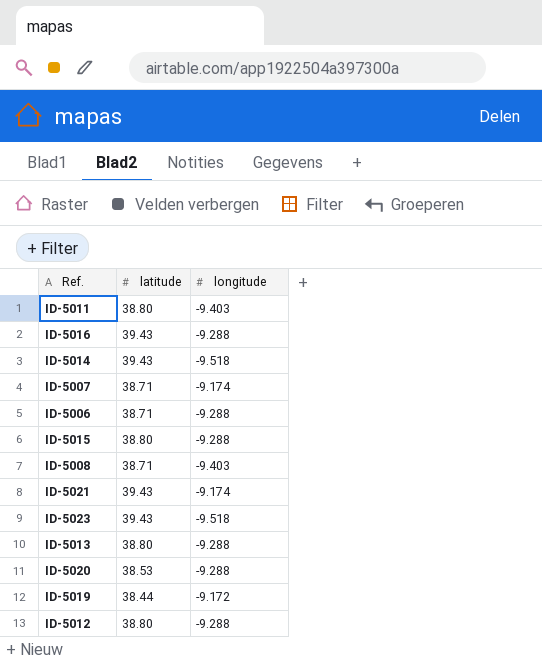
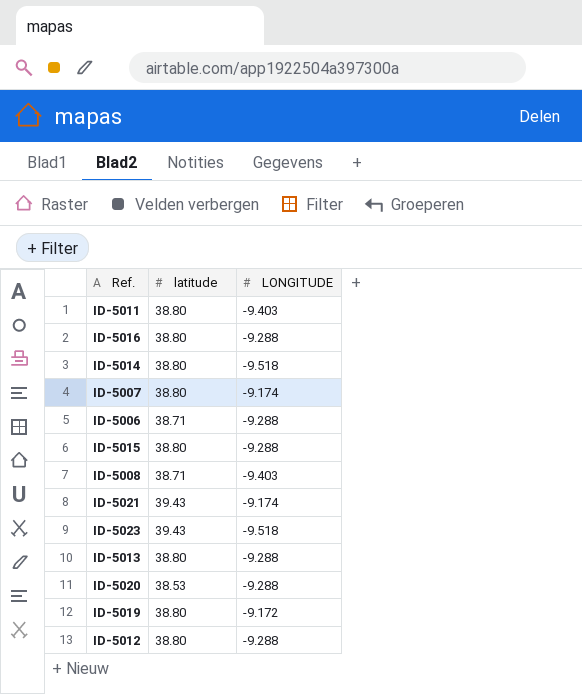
column name: longitude -> LONGITUDE
ID-5016 | latitude: 39.43 -> 38.80
ID-5014 | latitude: 39.43 -> 38.80
ID-5007 | latitude: 38.71 -> 38.80
ID-5019 | latitude: 38.44 -> 38.80

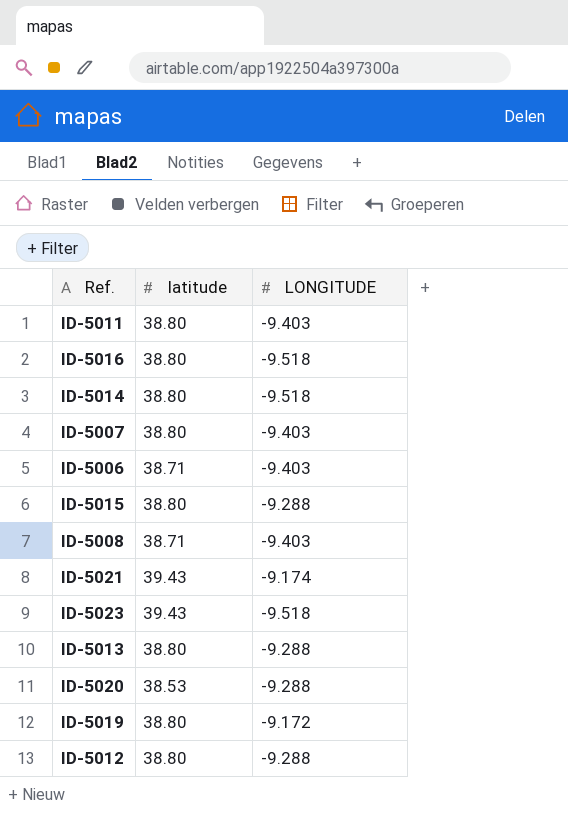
ID-5016 | LONGITUDE: -9.288 -> -9.518
ID-5007 | LONGITUDE: -9.174 -> -9.403
ID-5006 | LONGITUDE: -9.288 -> -9.403

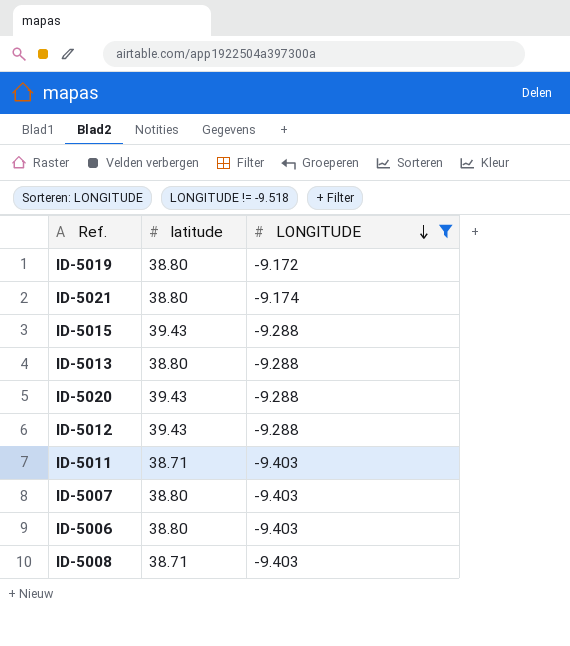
filter: none -> LONGITUDE != -9.518
row order: none -> LONGITUDE descending
ID-5021 | latitude: 39.43 -> 38.80
ID-5015 | latitude: 38.80 -> 39.43
ID-5020 | latitude: 38.53 -> 39.43
ID-5012 | latitude: 38.80 -> 39.43
ID-5011 | latitude: 38.80 -> 38.71
ID-5006 | latitude: 38.71 -> 38.80

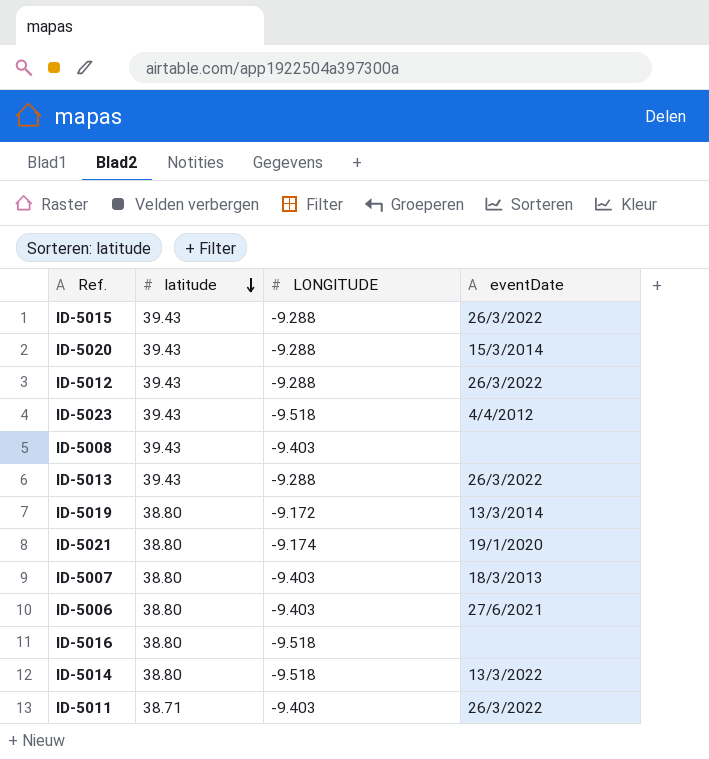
filter: LONGITUDE != -9.518 -> none
row order: LONGITUDE descending -> latitude descending
column eventDate | position: none -> 4
ID-5008 | latitude: 38.71 -> 39.43
ID-5013 | latitude: 38.80 -> 39.43

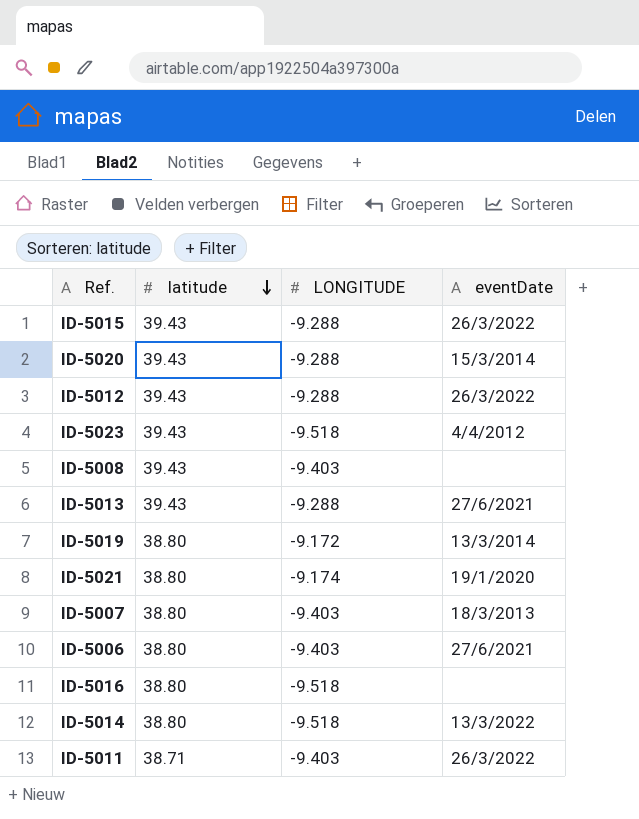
ID-5013 | eventDate: 26/3/2022 -> 27/6/2021

